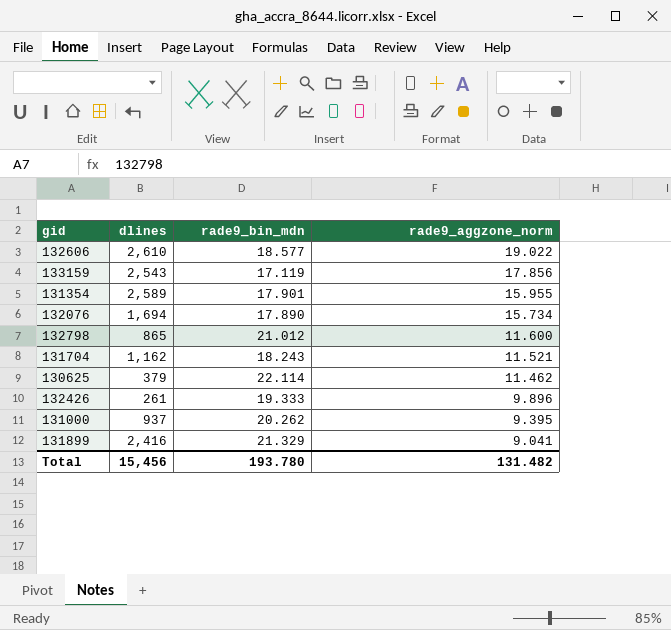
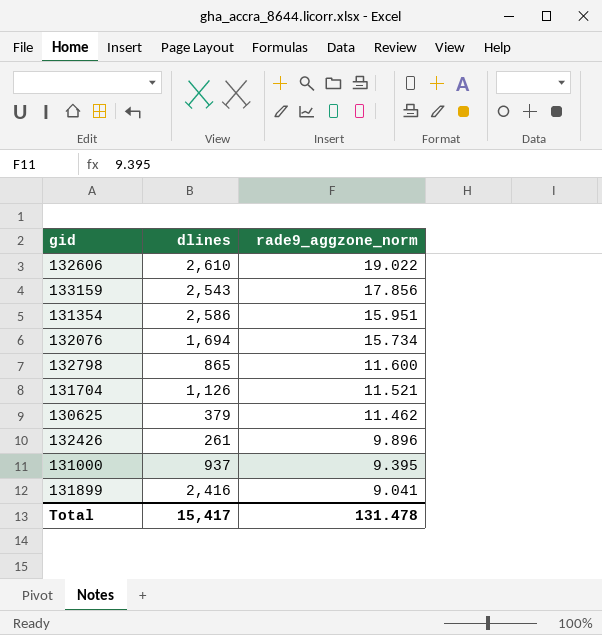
column rade9_bin_mdn | position: 3 -> none
131354 | dlines: 2,589 -> 2,586
131354 | rade9_aggzone_norm: 15.955 -> 15.951
131704 | dlines: 1,162 -> 1,126
Total | dlines: 15,456 -> 15,417
Total | rade9_aggzone_norm: 131.482 -> 131.478

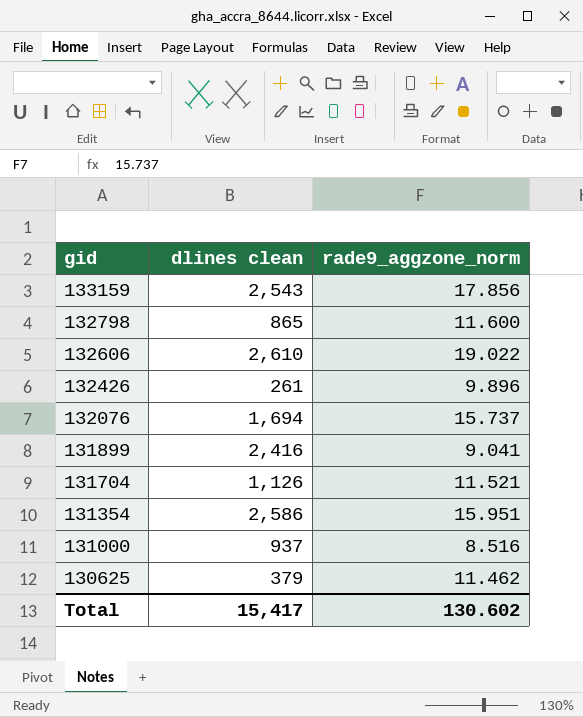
row order: rade9_aggzone_norm descending -> gid descending
column name: dlines -> dlines clean
132076 | rade9_aggzone_norm: 15.734 -> 15.737
131000 | rade9_aggzone_norm: 9.395 -> 8.516
Total | rade9_aggzone_norm: 131.478 -> 130.602

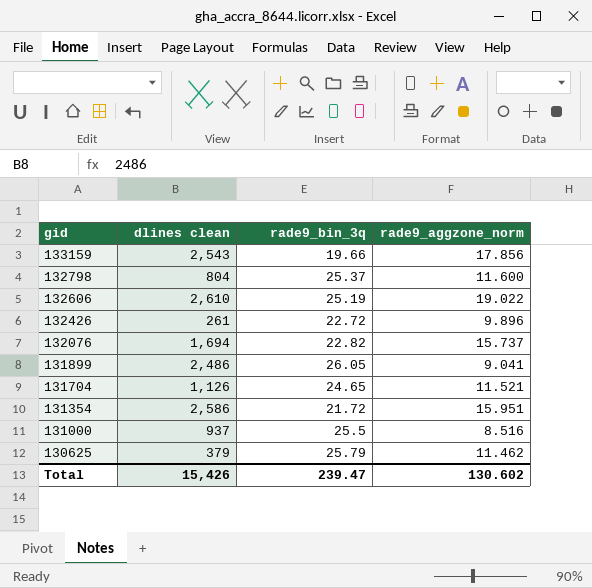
column rade9_bin_3q | position: none -> 3
132798 | dlines clean: 865 -> 804
131899 | dlines clean: 2,416 -> 2,486
Total | dlines clean: 15,417 -> 15,426

